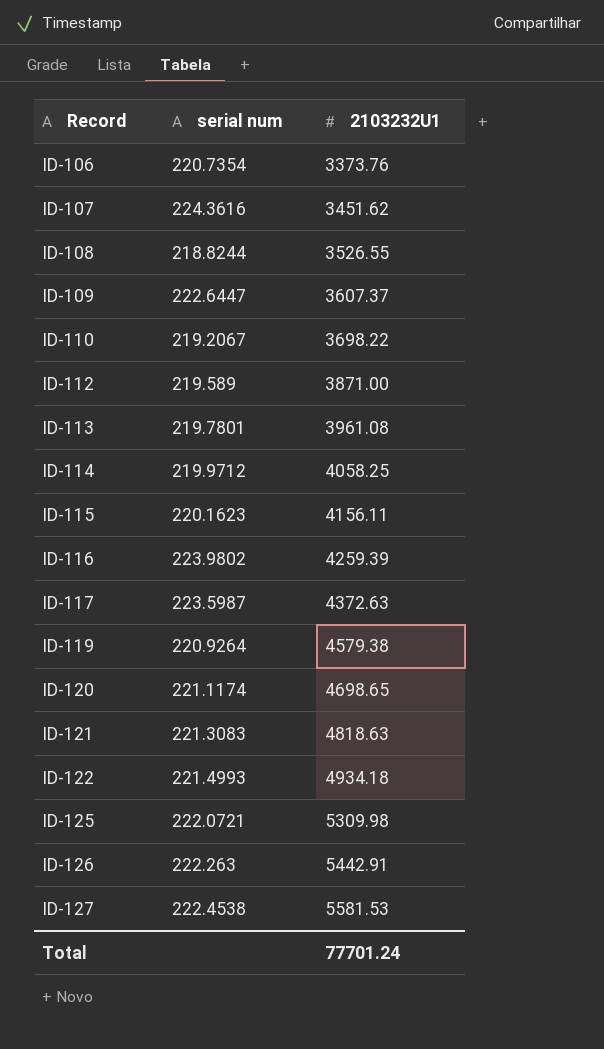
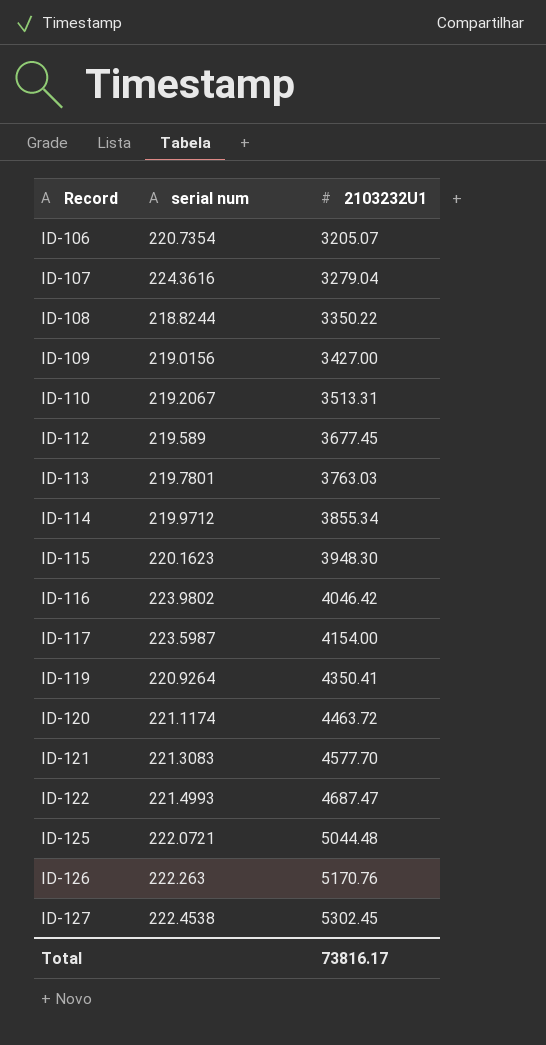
ID-106 | 2103232U1: 3373.76 -> 3205.07
ID-107 | 2103232U1: 3451.62 -> 3279.04
ID-108 | 2103232U1: 3526.55 -> 3350.22
ID-109 | serial num: 222.6447 -> 219.0156
ID-109 | 2103232U1: 3607.37 -> 3427.00
ID-110 | 2103232U1: 3698.22 -> 3513.31
ID-112 | 2103232U1: 3871.00 -> 3677.45
ID-113 | 2103232U1: 3961.08 -> 3763.03
ID-114 | 2103232U1: 4058.25 -> 3855.34
ID-115 | 2103232U1: 4156.11 -> 3948.30
ID-116 | 2103232U1: 4259.39 -> 4046.42
ID-117 | 2103232U1: 4372.63 -> 4154.00
ID-119 | 2103232U1: 4579.38 -> 4350.41
ID-120 | 2103232U1: 4698.65 -> 4463.72
ID-121 | 2103232U1: 4818.63 -> 4577.70
ID-122 | 2103232U1: 4934.18 -> 4687.47
ID-125 | 2103232U1: 5309.98 -> 5044.48
ID-126 | 2103232U1: 5442.91 -> 5170.76
ID-127 | 2103232U1: 5581.53 -> 5302.45
Total | 2103232U1: 77701.24 -> 73816.17

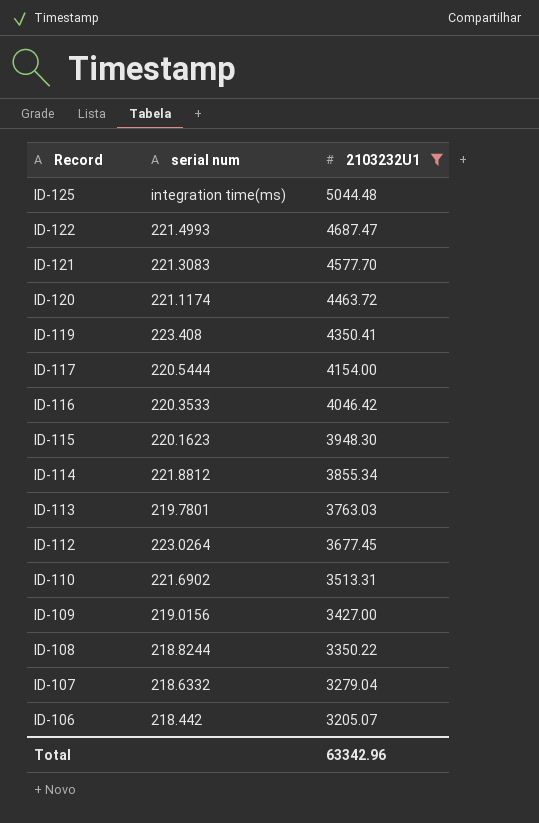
filter: none -> 2103232U1 <= 5044.48
row order: Record ascending -> Record descending
ID-125 | serial num: 222.0721 -> integration time(ms)
ID-119 | serial num: 220.9264 -> 223.408
ID-117 | serial num: 223.5987 -> 220.5444
ID-116 | serial num: 223.9802 -> 220.3533
ID-114 | serial num: 219.9712 -> 221.8812
ID-112 | serial num: 219.589 -> 223.0264
ID-110 | serial num: 219.2067 -> 221.6902
ID-107 | serial num: 224.3616 -> 218.6332
ID-106 | serial num: 220.7354 -> 218.442
Total | 2103232U1: 73816.17 -> 63342.96

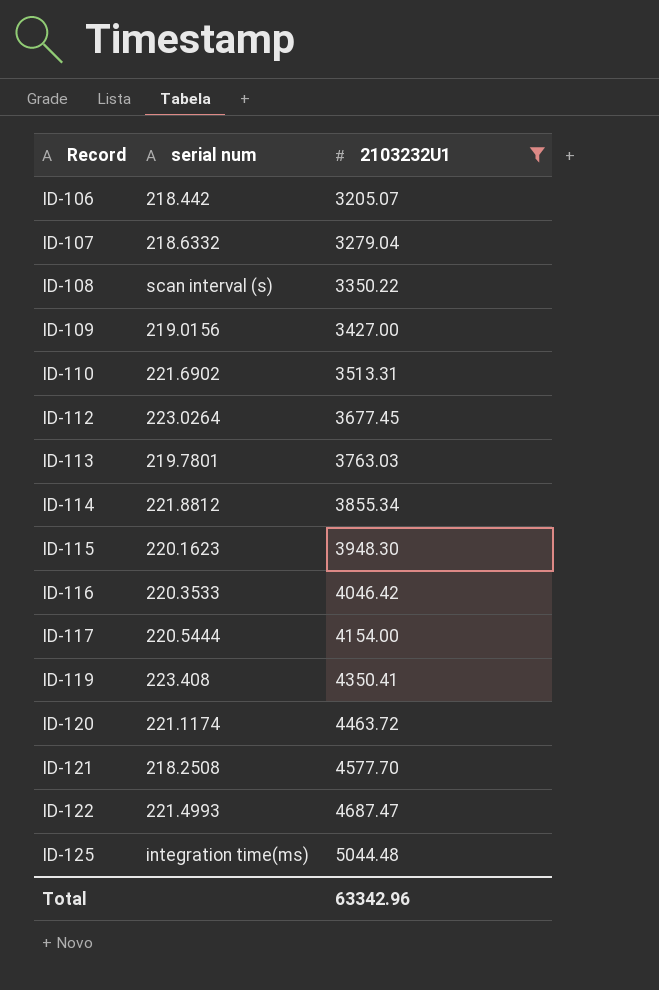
row order: Record descending -> Record ascending
ID-108 | serial num: 218.8244 -> scan interval (s)
ID-121 | serial num: 221.3083 -> 218.2508

